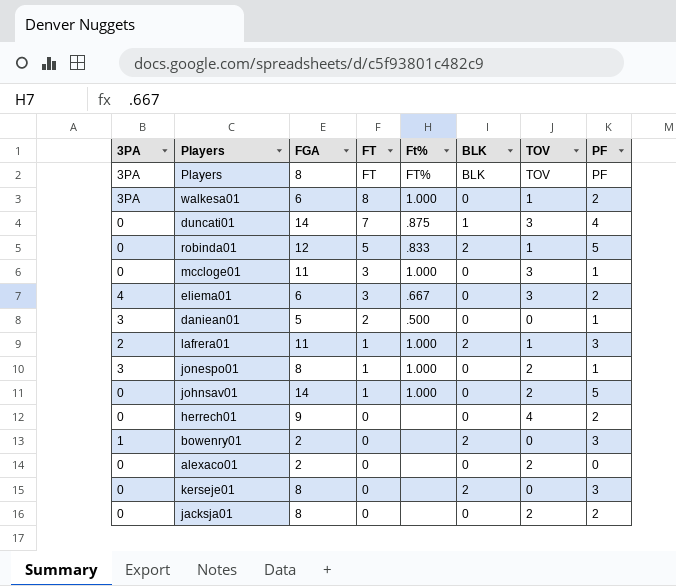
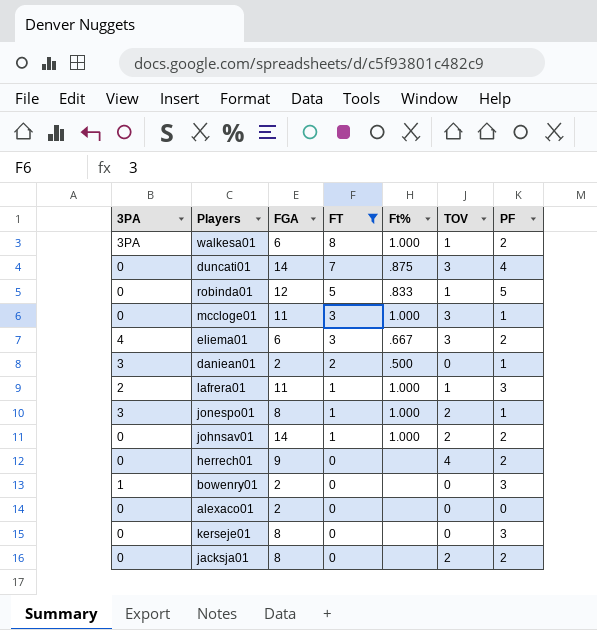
filter: none -> FT != FT
column BLK | position: 6 -> none
daniean01 | FGA: 5 -> 2
johnsav01 | PF: 5 -> 2
alexaco01 | TOV: 2 -> 0

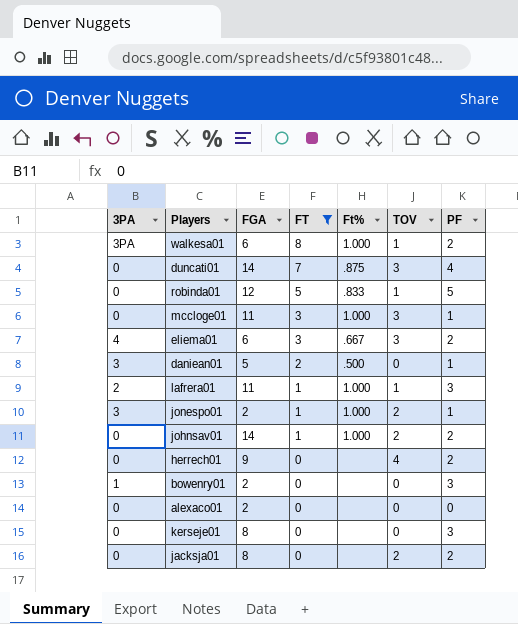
daniean01 | FGA: 2 -> 5
jonespo01 | FGA: 8 -> 2

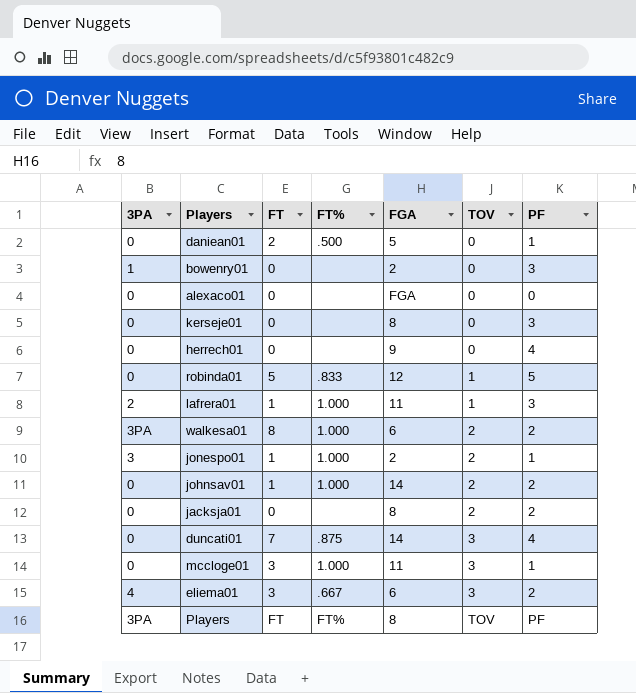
filter: FT != FT -> none
row order: FT descending -> TOV ascending
column name: Ft% -> FT%
column FGA | position: 3 -> 5
daniean01 | 3PA: 3 -> 0
alexaco01 | FGA: 2 -> FGA
herrech01 | TOV: 4 -> 0
herrech01 | PF: 2 -> 4
walkesa01 | TOV: 1 -> 2

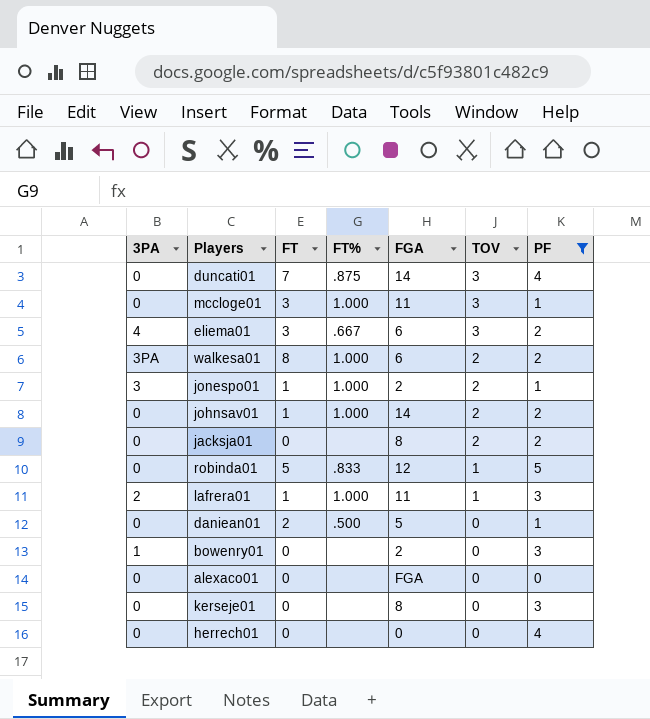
filter: none -> PF != PF
row order: TOV ascending -> TOV descending
herrech01 | FGA: 9 -> 0

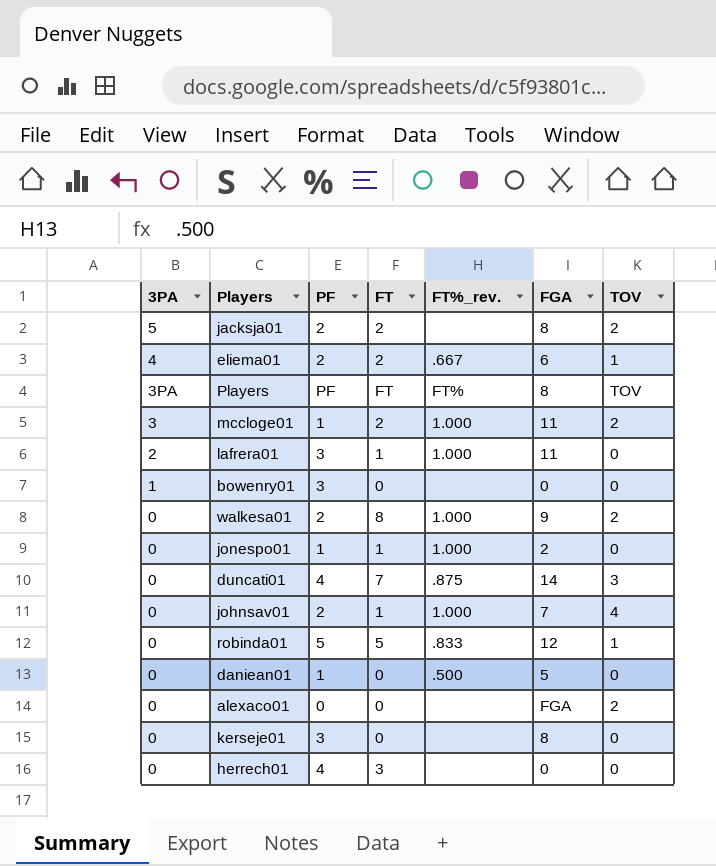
filter: PF != PF -> none
row order: TOV descending -> 3PA descending
column PF | position: 7 -> 3
column name: FT% -> FT%_rev.
jacksja01 | 3PA: 0 -> 5
jacksja01 | FT: 0 -> 2
eliema01 | FT: 3 -> 2
eliema01 | TOV: 3 -> 1
mccloge01 | 3PA: 0 -> 3
mccloge01 | FT: 3 -> 2
mccloge01 | TOV: 3 -> 2
lafrera01 | TOV: 1 -> 0
bowenry01 | FGA: 2 -> 0
walkesa01 | 3PA: 3PA -> 0
walkesa01 | FGA: 6 -> 9
jonespo01 | 3PA: 3 -> 0
jonespo01 | TOV: 2 -> 0
johnsav01 | FGA: 14 -> 7
johnsav01 | TOV: 2 -> 4
daniean01 | FT: 2 -> 0
alexaco01 | TOV: 0 -> 2
herrech01 | FT: 0 -> 3

